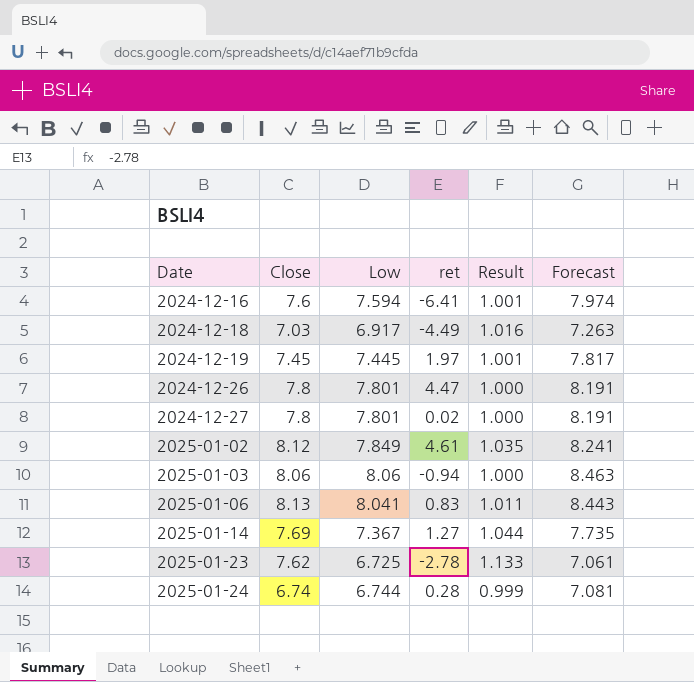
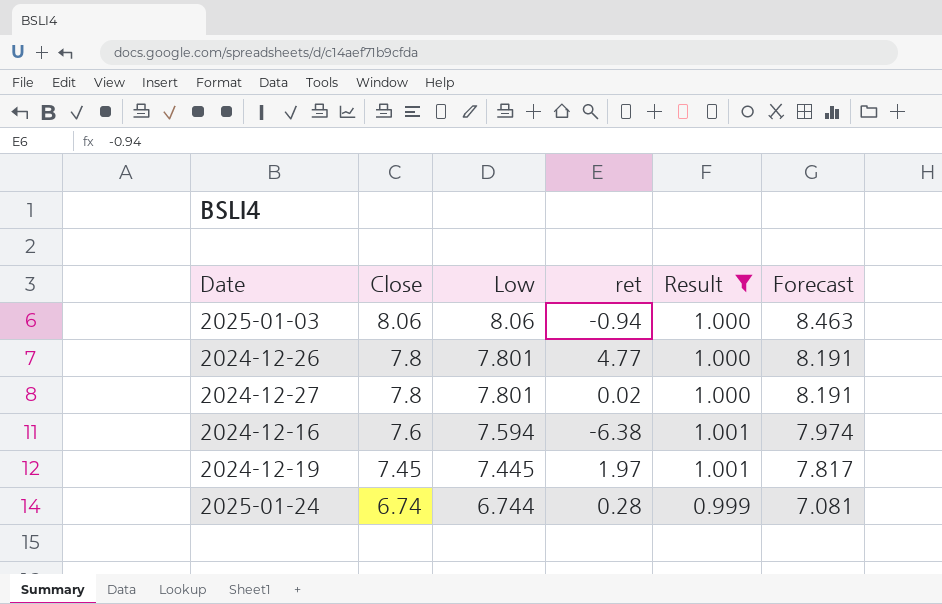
filter: none -> Result <= 1.001
row order: Date ascending -> Close descending
2024-12-26 | ret: 4.47 -> 4.77
2024-12-16 | ret: -6.41 -> -6.38

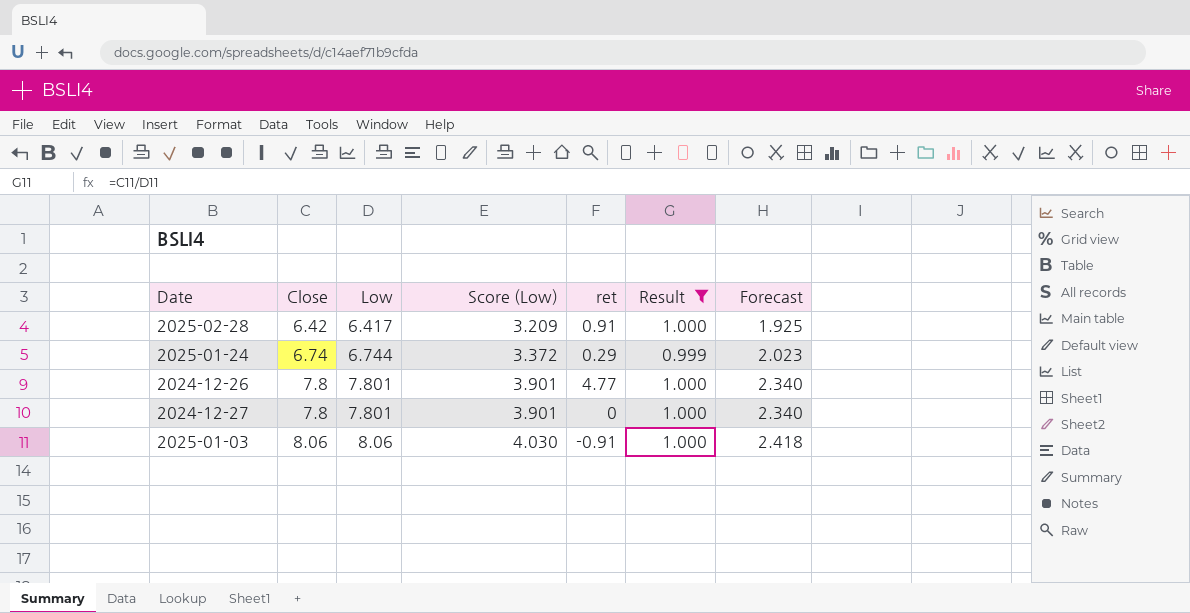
row order: Close descending -> Close ascending
column Score (Low) | formula: none -> [Low] * 0.5
column Forecast | formula: [Low] * 1.05 -> [Low] * 0.3
row 2024-12-16: 7.6 | 7.594 | -6.38 | 1.001 | 7.974 -> none
row 2024-12-19: 7.45 | 7.445 | 1.97 | 1.001 | 7.817 -> none
row 2025-02-28: none -> 6.42 | 6.417 | 3.209 | 0.91 | 1.000 | 1.925
2025-01-24 | ret: 0.28 -> 0.29
2024-12-27 | ret: 0.02 -> 0
2025-01-03 | ret: -0.94 -> -0.91

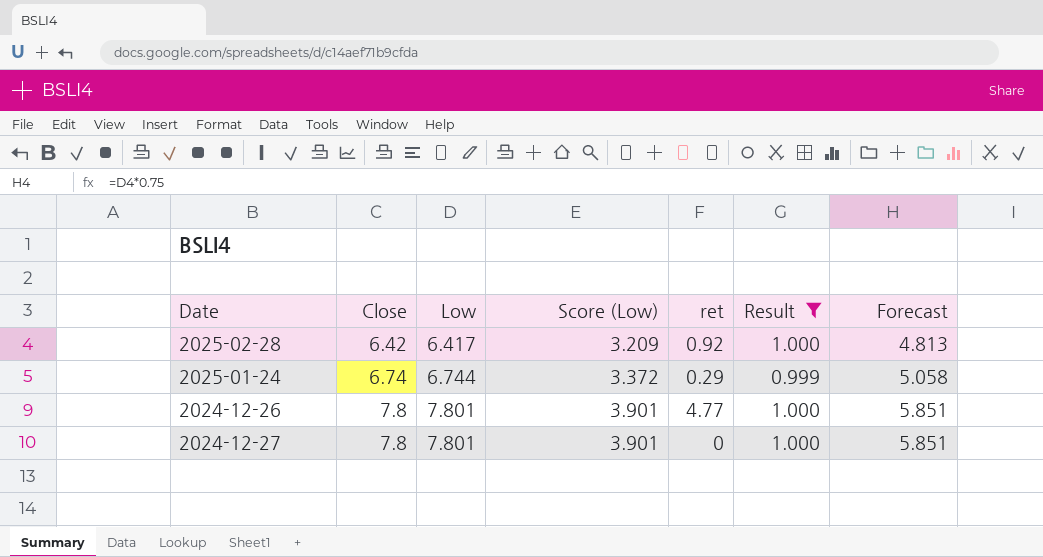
column Forecast | formula: [Low] * 0.3 -> [Low] * 0.75
row 2025-01-03: 8.06 | 8.06 | 4.030 | -0.91 | 1.000 | 2.418 -> none
2025-02-28 | ret: 0.91 -> 0.92

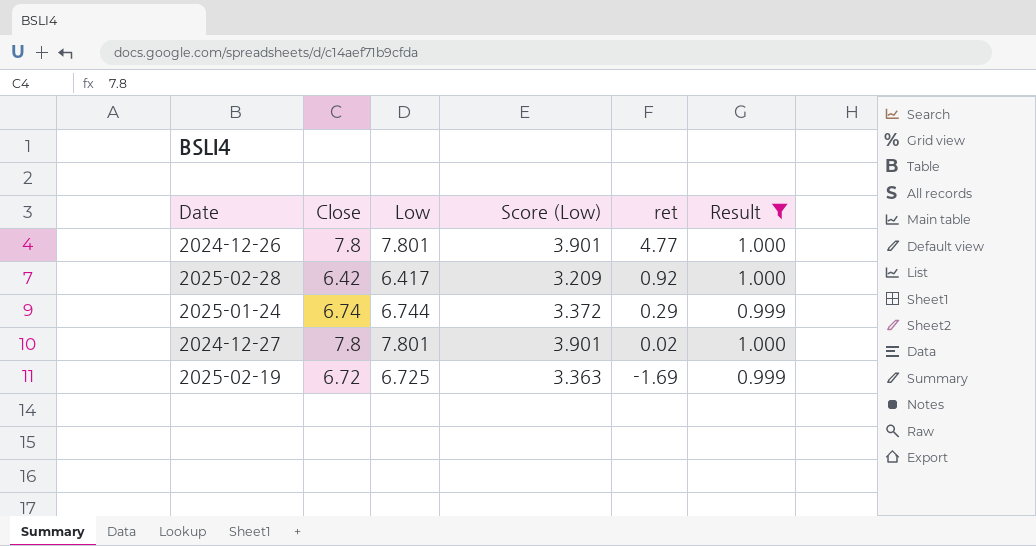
row order: Close ascending -> ret descending
column Forecast | formula: [Low] * 0.75 -> none
2024-12-27 | ret: 0 -> 0.02
row 2025-02-19: none -> 6.72 | 6.725 | 3.363 | -1.69 | 0.999

